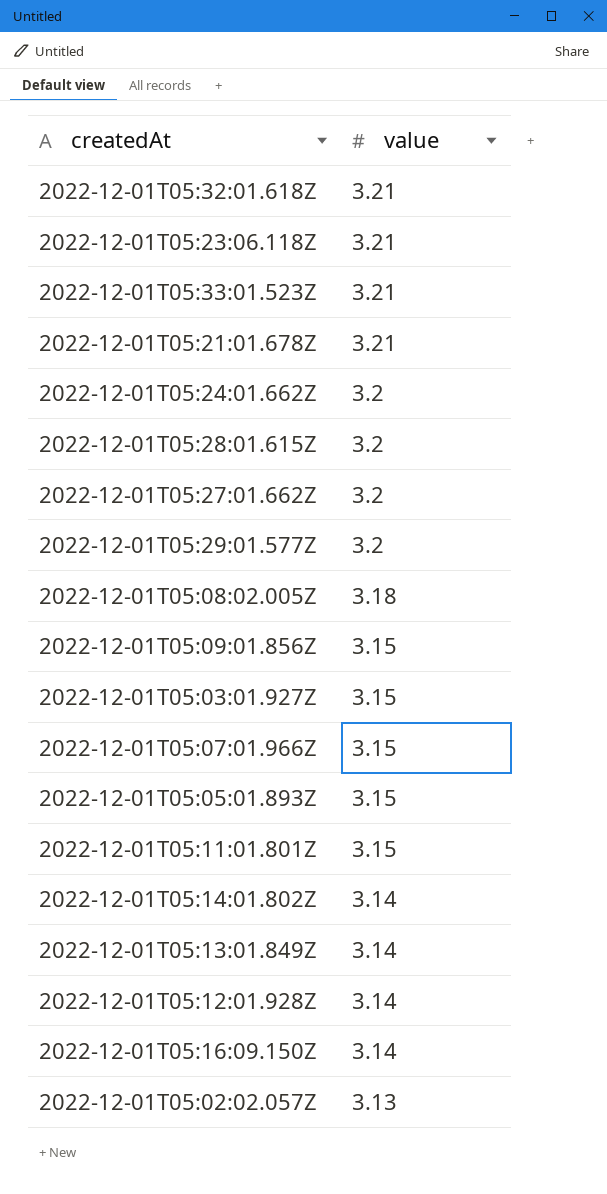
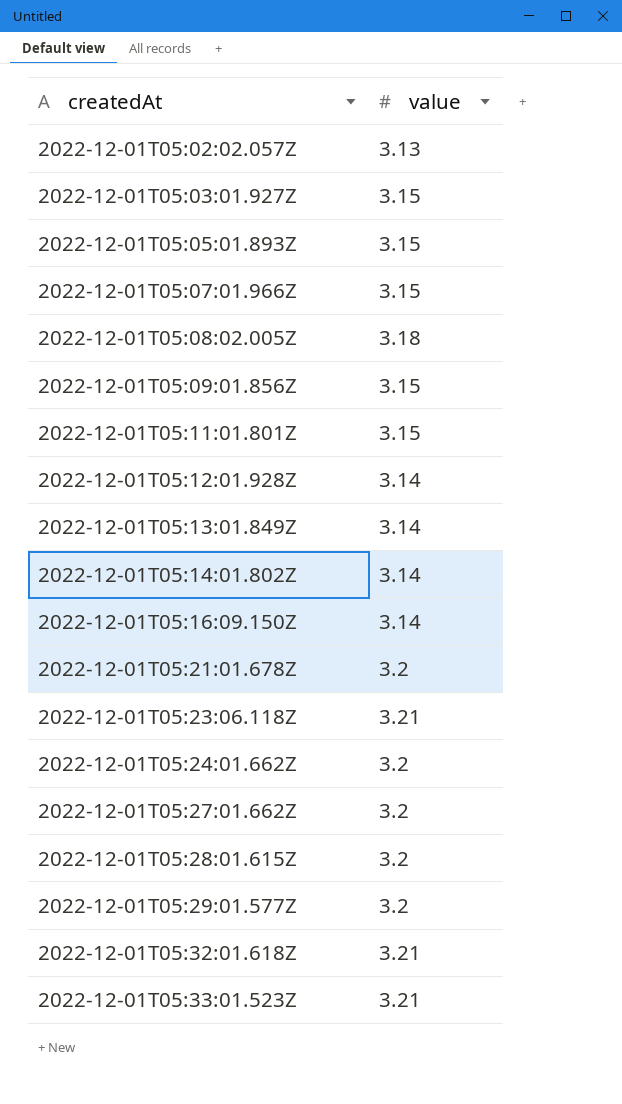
row order: value descending -> createdAt ascending
2022-12-01T05:21:01.678Z | value: 3.21 -> 3.2

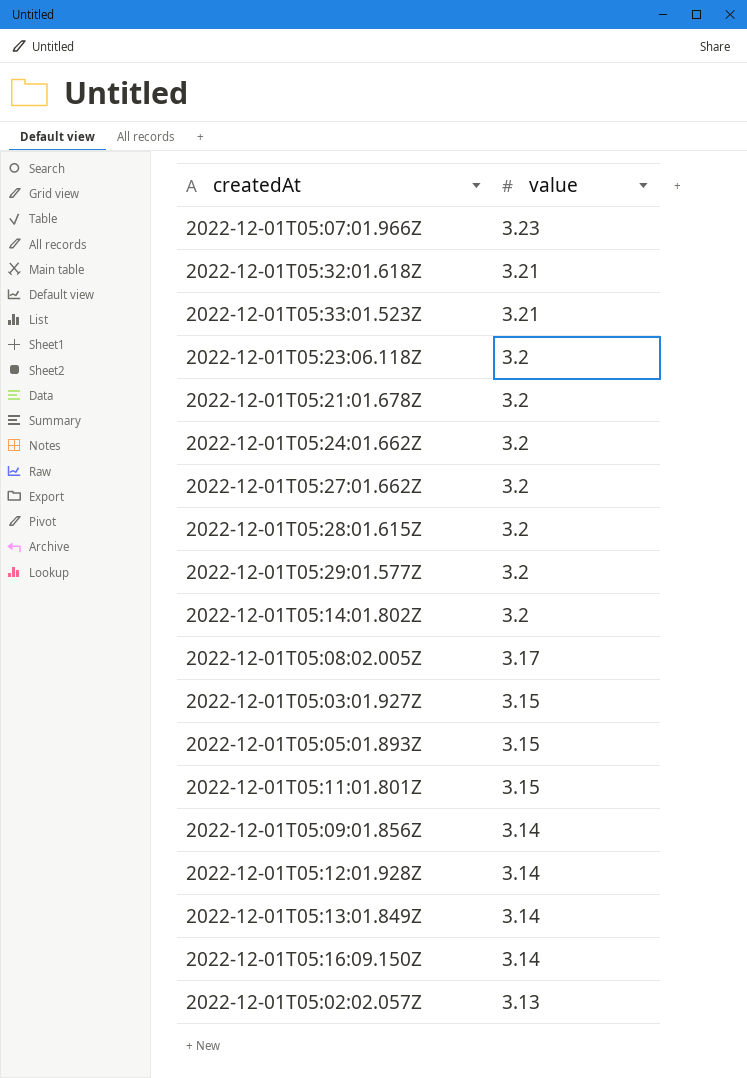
row order: createdAt ascending -> value descending
2022-12-01T05:07:01.966Z | value: 3.15 -> 3.23
2022-12-01T05:23:06.118Z | value: 3.21 -> 3.2
2022-12-01T05:14:01.802Z | value: 3.14 -> 3.2
2022-12-01T05:08:02.005Z | value: 3.18 -> 3.17
2022-12-01T05:09:01.856Z | value: 3.15 -> 3.14

